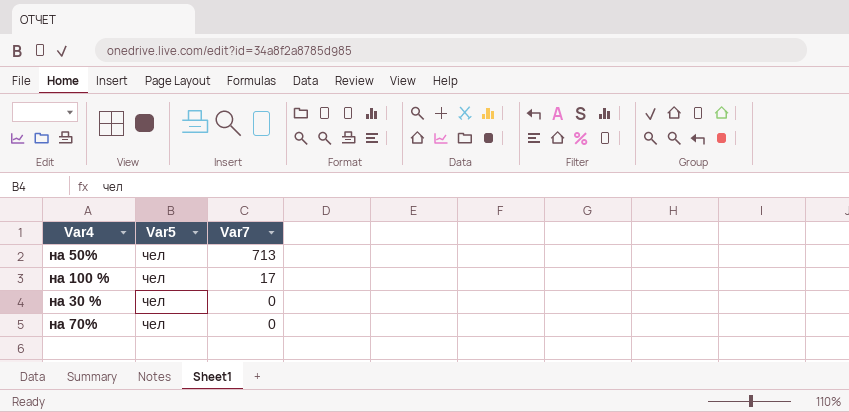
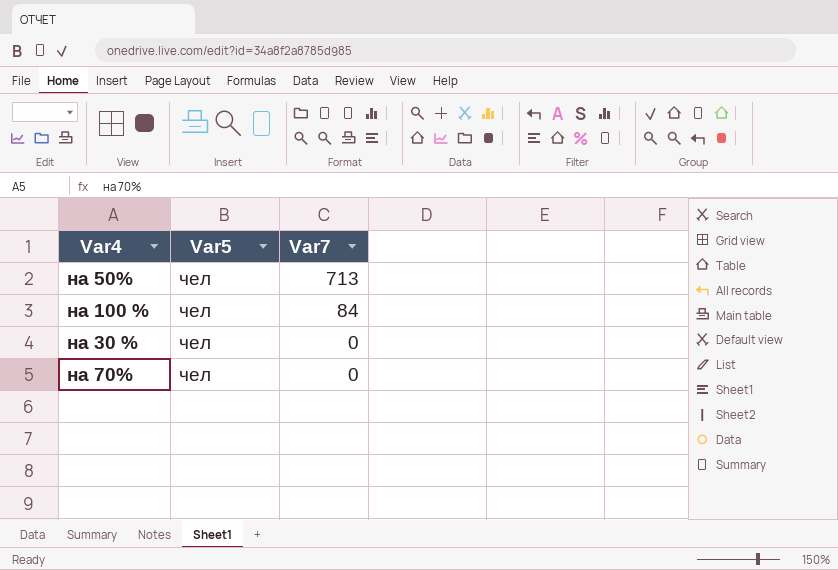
на 100 % | Var7: 17 -> 84

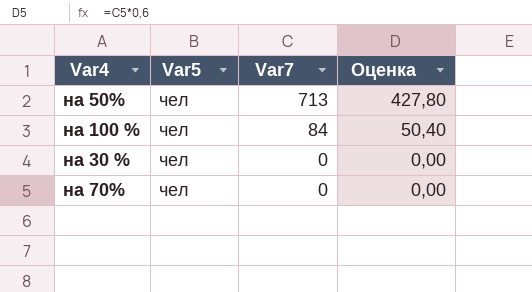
column Оценка | formula: none -> [Var7] * 0,6

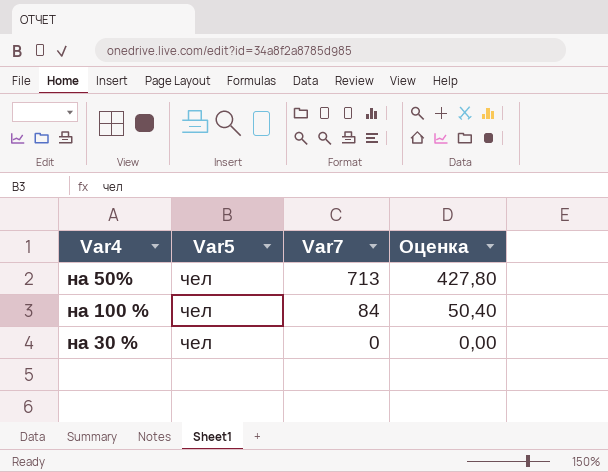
row на 70%: чел | 0 | 0,00 -> none

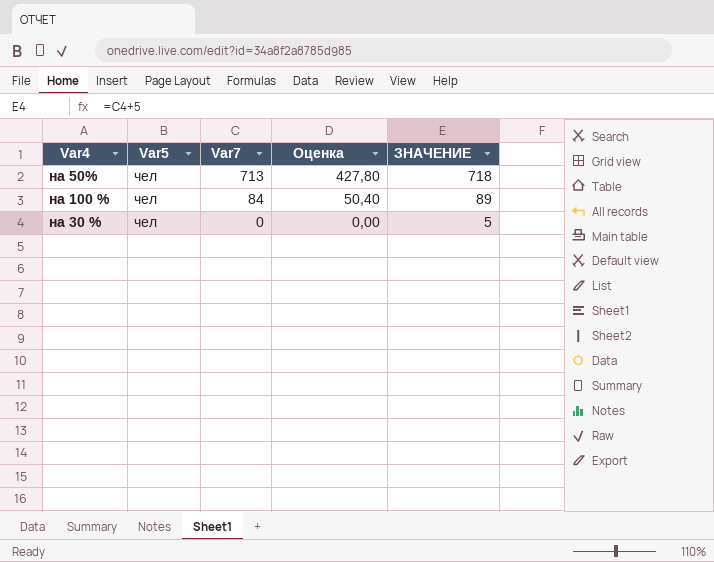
column ЗНАЧЕНИЕ | formula: none -> [Var7] + 5

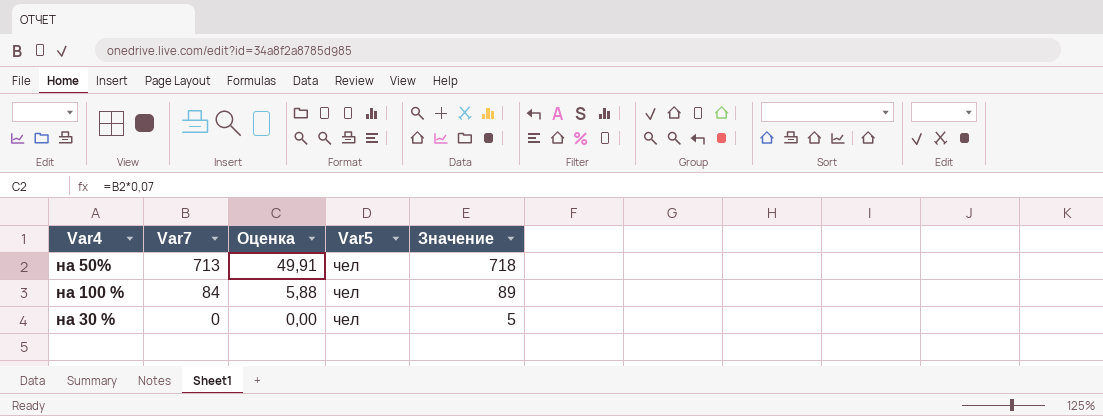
column Оценка | formula: [Var7] * 0,6 -> [Var7] * 0,07
column Var5 | position: 2 -> 4
column name: ЗНАЧЕНИЕ -> Значение

